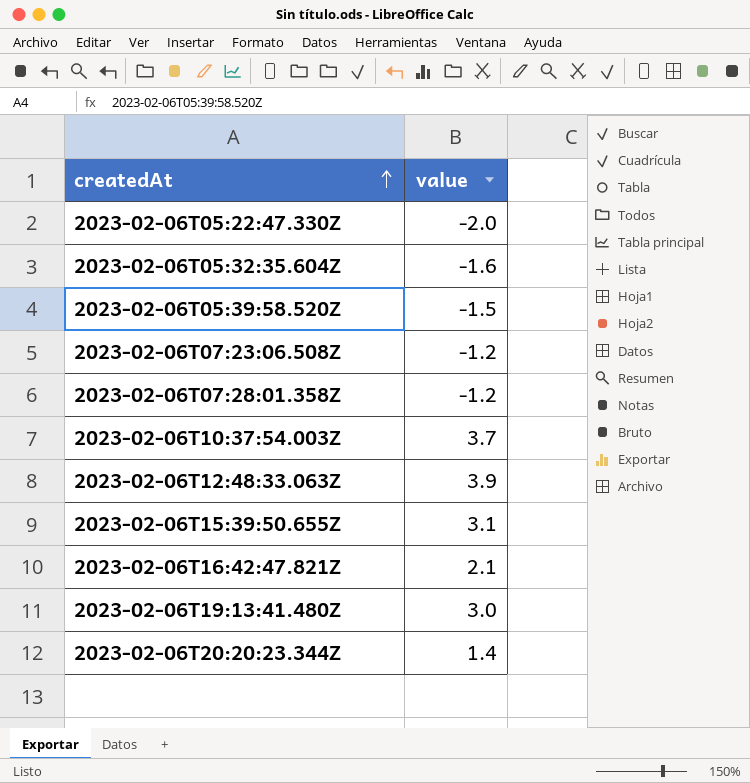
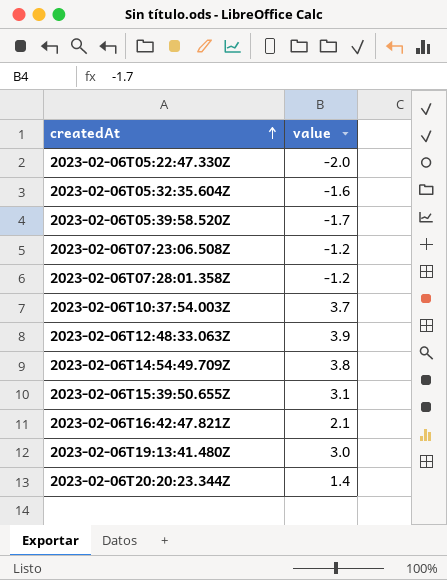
2023-02-06T05:39:58.520Z | value: -1.5 -> -1.7
row 2023-02-06T14:54:49.709Z: none -> 3.8

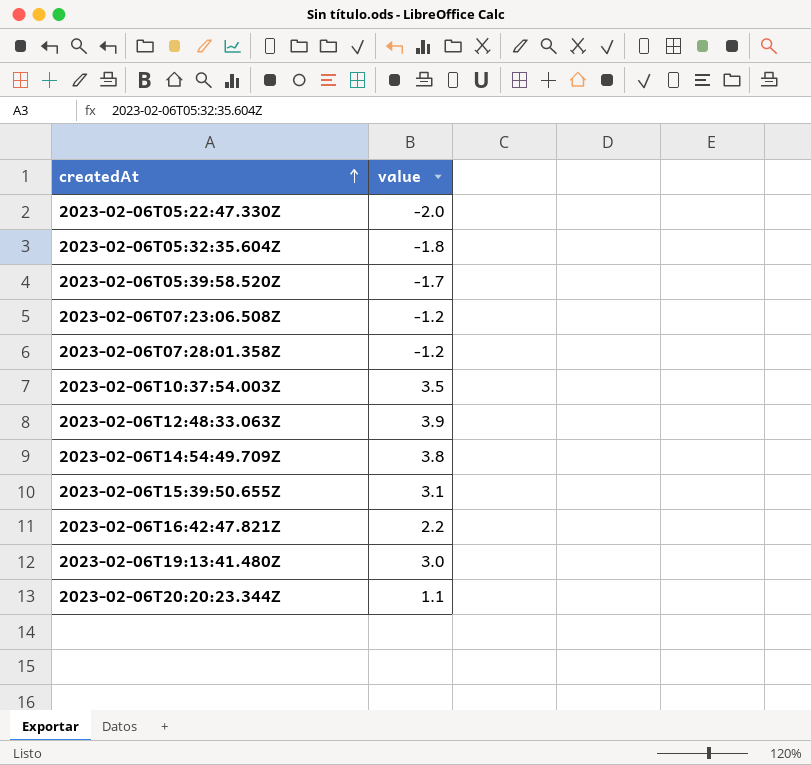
2023-02-06T05:32:35.604Z | value: -1.6 -> -1.8
2023-02-06T10:37:54.003Z | value: 3.7 -> 3.5
2023-02-06T16:42:47.821Z | value: 2.1 -> 2.2
2023-02-06T20:20:23.344Z | value: 1.4 -> 1.1

